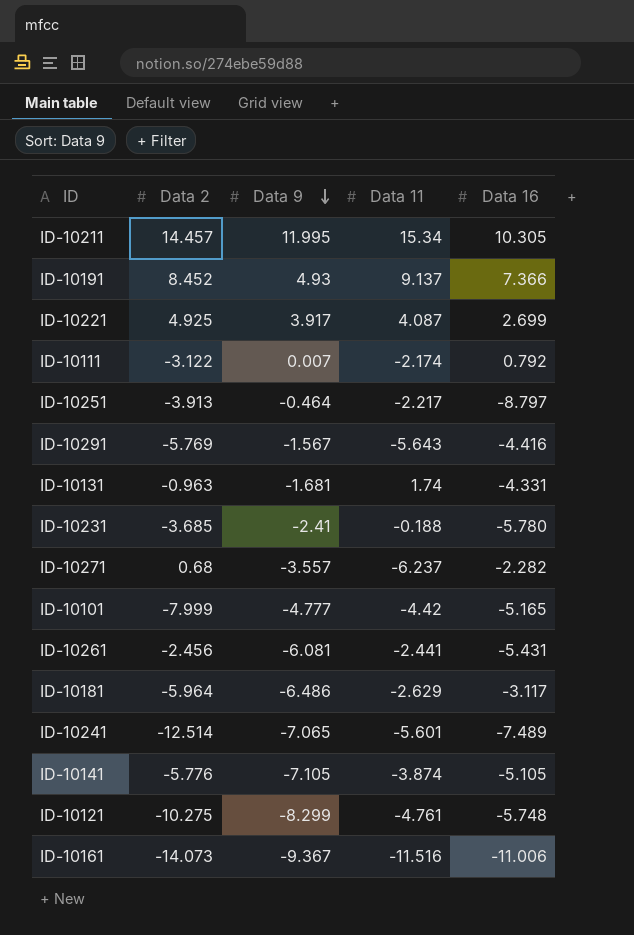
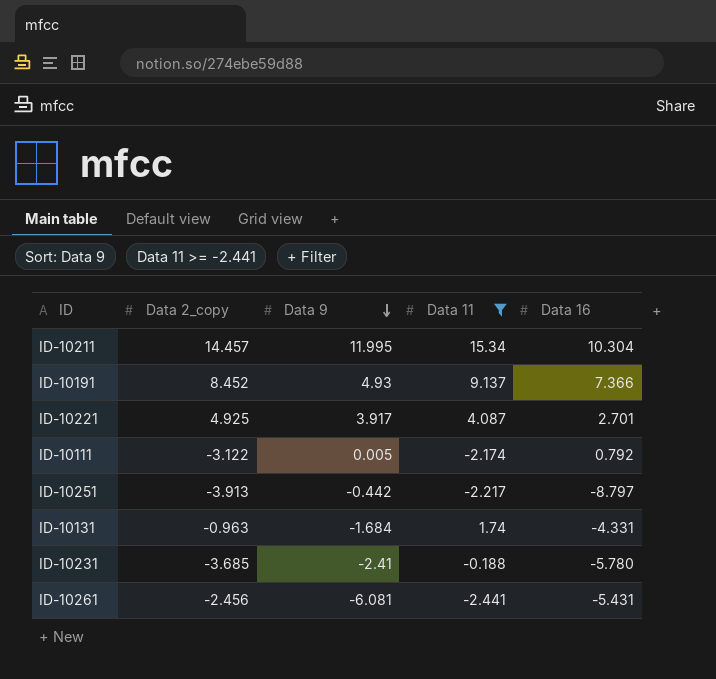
filter: none -> Data 11 >= -2.441
column name: Data 2 -> Data 2_copy
ID-10211 | Data 16: 10.305 -> 10.304
ID-10221 | Data 16: 2.699 -> 2.701
ID-10111 | Data 9: 0.007 -> 0.005
ID-10251 | Data 9: -0.464 -> -0.442
ID-10131 | Data 9: -1.681 -> -1.684

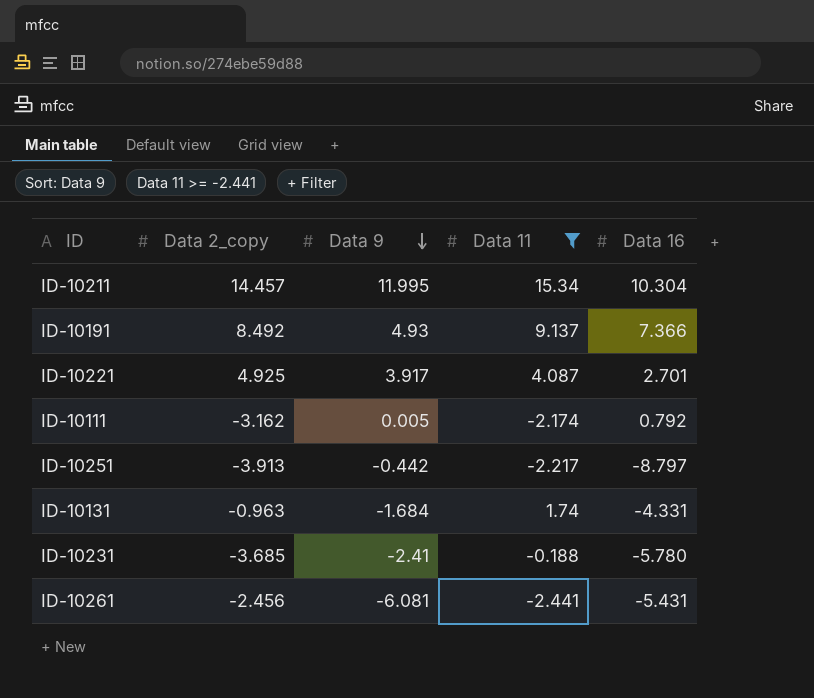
ID-10191 | Data 2_copy: 8.452 -> 8.492
ID-10111 | Data 2_copy: -3.122 -> -3.162

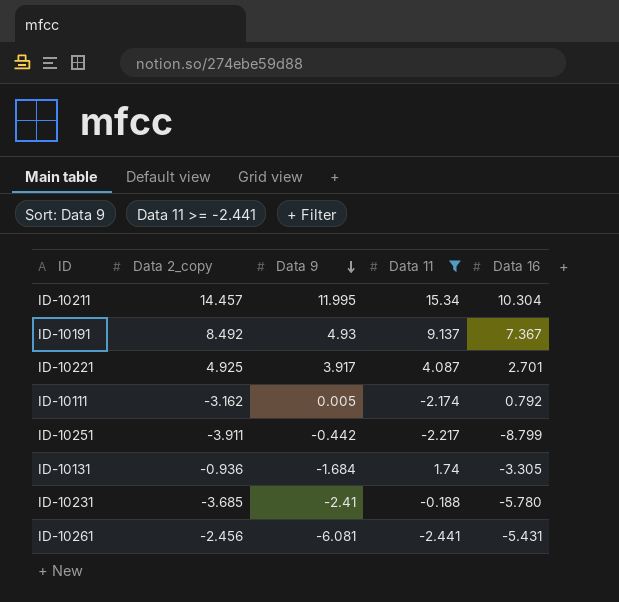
ID-10191 | Data 16: 7.366 -> 7.367
ID-10251 | Data 2_copy: -3.913 -> -3.911
ID-10251 | Data 16: -8.797 -> -8.799
ID-10131 | Data 2_copy: -0.963 -> -0.936
ID-10131 | Data 16: -4.331 -> -3.305

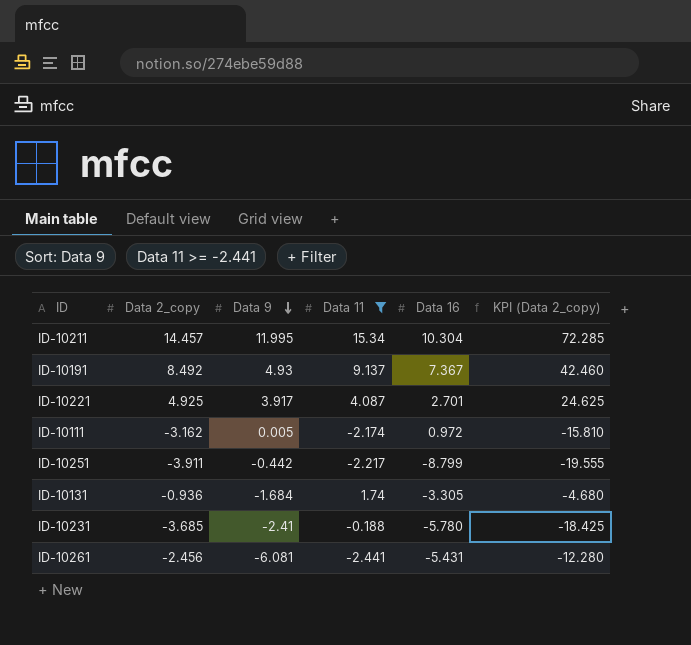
column KPI (Data 2_copy) | formula: none -> [Data 2_copy] * 5
ID-10111 | Data 16: 0.792 -> 0.972

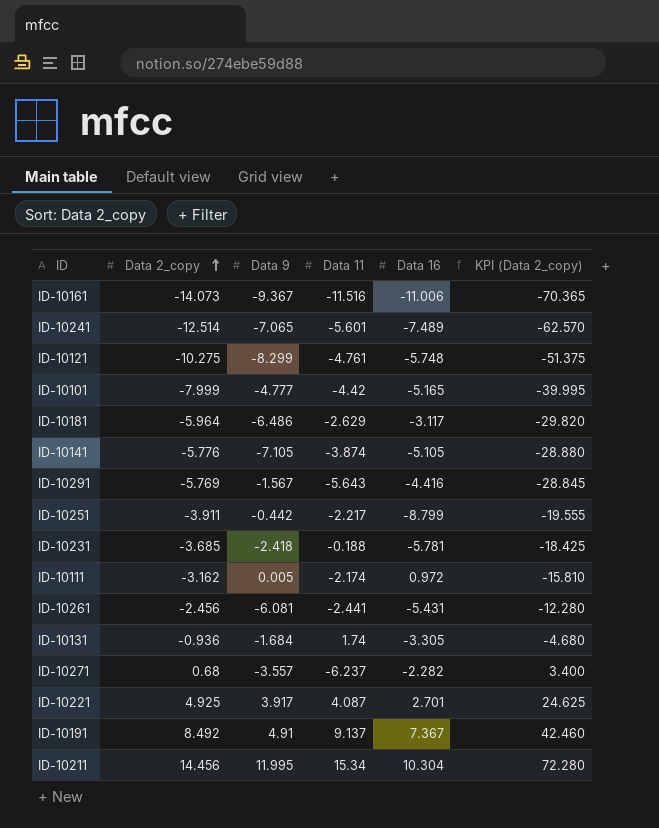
filter: Data 11 >= -2.441 -> none
row order: Data 9 descending -> Data 2_copy ascending
ID-10231 | Data 9: -2.41 -> -2.418
ID-10231 | Data 16: -5.780 -> -5.781
ID-10191 | Data 9: 4.93 -> 4.91
ID-10211 | Data 2_copy: 14.457 -> 14.456
ID-10211 | KPI (Data 2_copy): 72.285 -> 72.280

